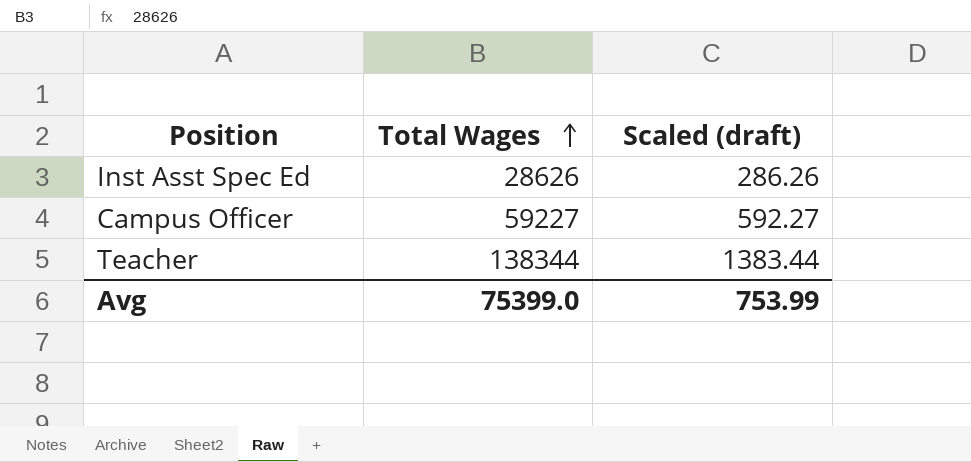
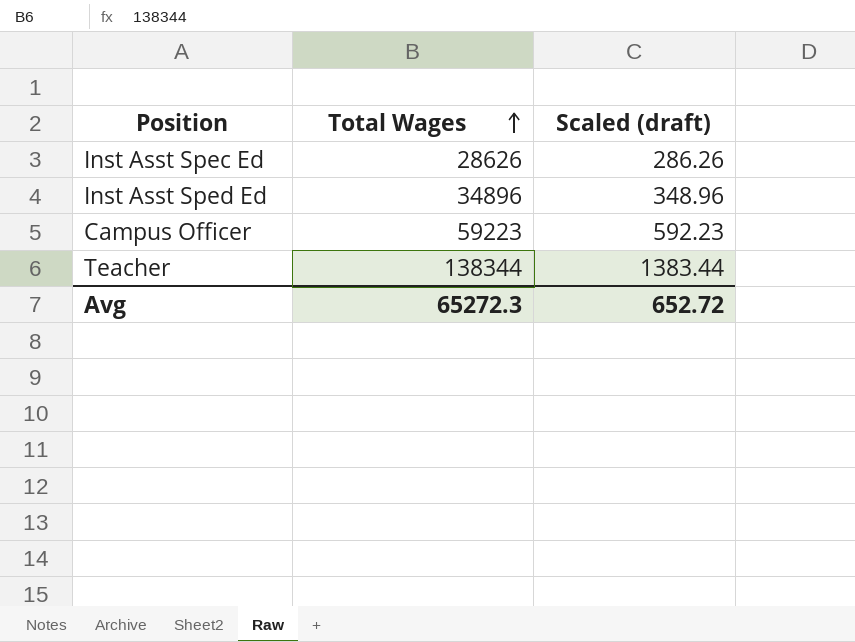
row Inst Asst Sped Ed: none -> 34896 | 348.96
Campus Officer | Total Wages: 59227 -> 59223
Campus Officer | Scaled (draft): 592.27 -> 592.23
Avg | Total Wages: 75399.0 -> 65272.3
Avg | Scaled (draft): 753.99 -> 652.72

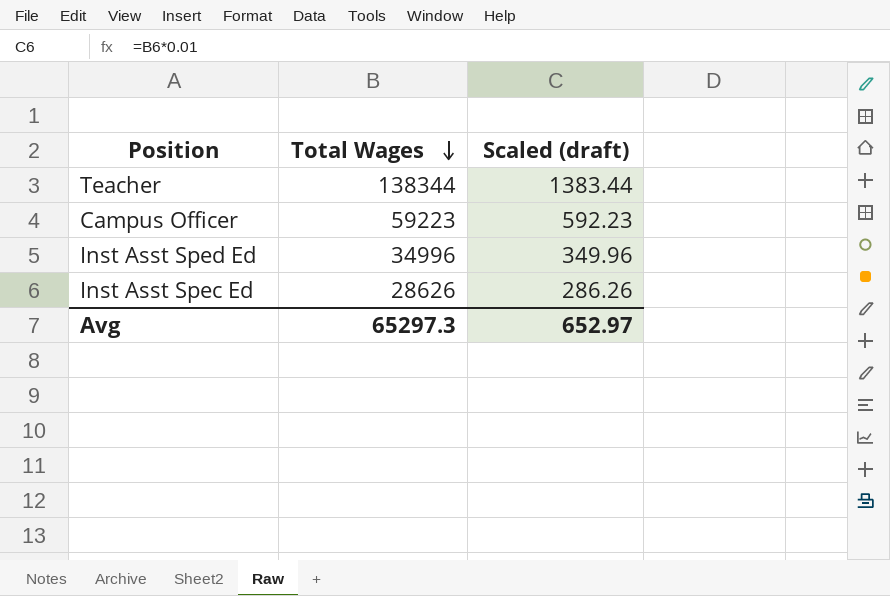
row order: Total Wages ascending -> Total Wages descending
Inst Asst Sped Ed | Total Wages: 34896 -> 34996
Inst Asst Sped Ed | Scaled (draft): 348.96 -> 349.96
Avg | Total Wages: 65272.3 -> 65297.3
Avg | Scaled (draft): 652.72 -> 652.97

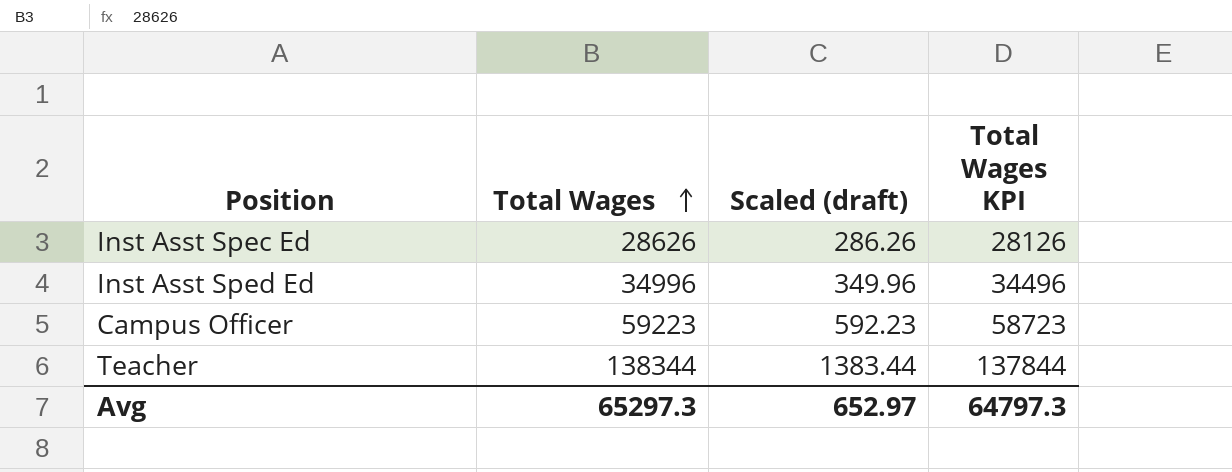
row order: Total Wages descending -> Total Wages ascending
column Total Wages KPI | formula: none -> [Total Wages] - 500

